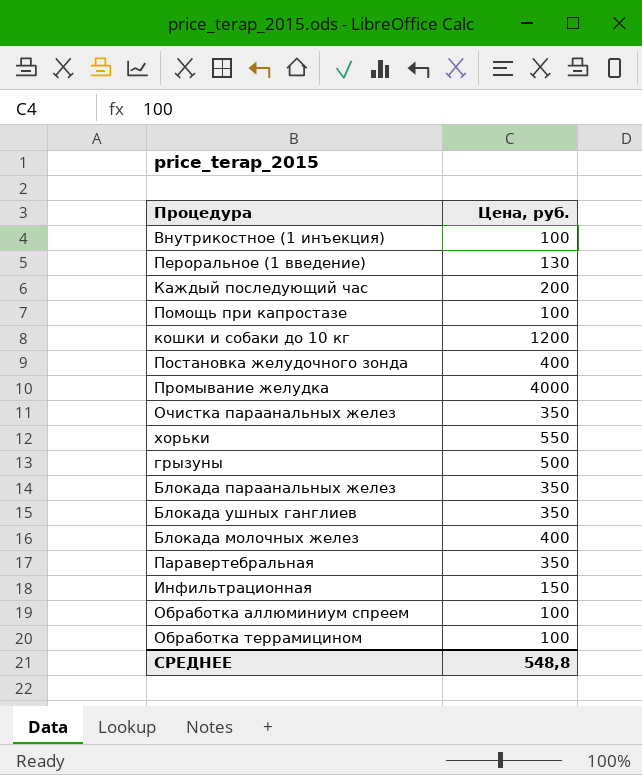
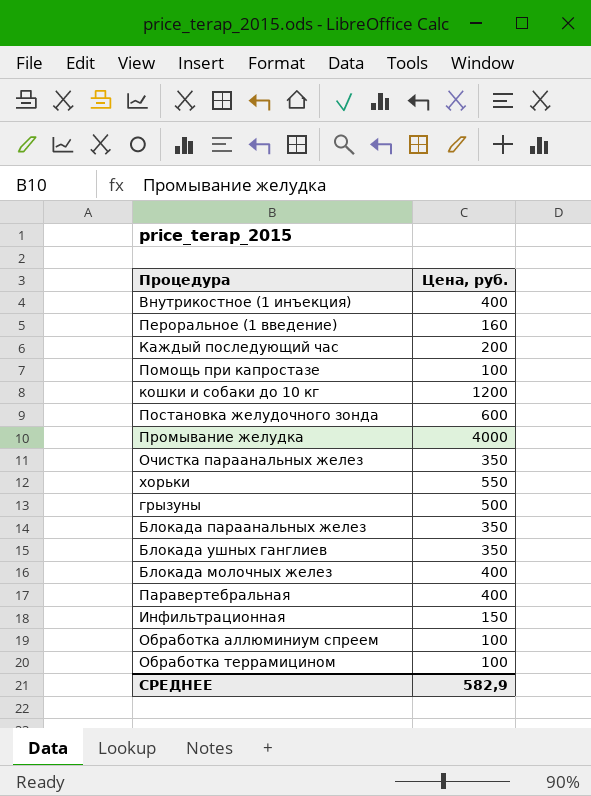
Внутрикостное (1 инъекция) | Цена, руб.: 100 -> 400
Пероральное (1 введение) | Цена, руб.: 130 -> 160
Постановка желудочного зонда | Цена, руб.: 400 -> 600
Паравертебральная | Цена, руб.: 350 -> 400
СРЕДНЕЕ | Цена, руб.: 548,8 -> 582,9

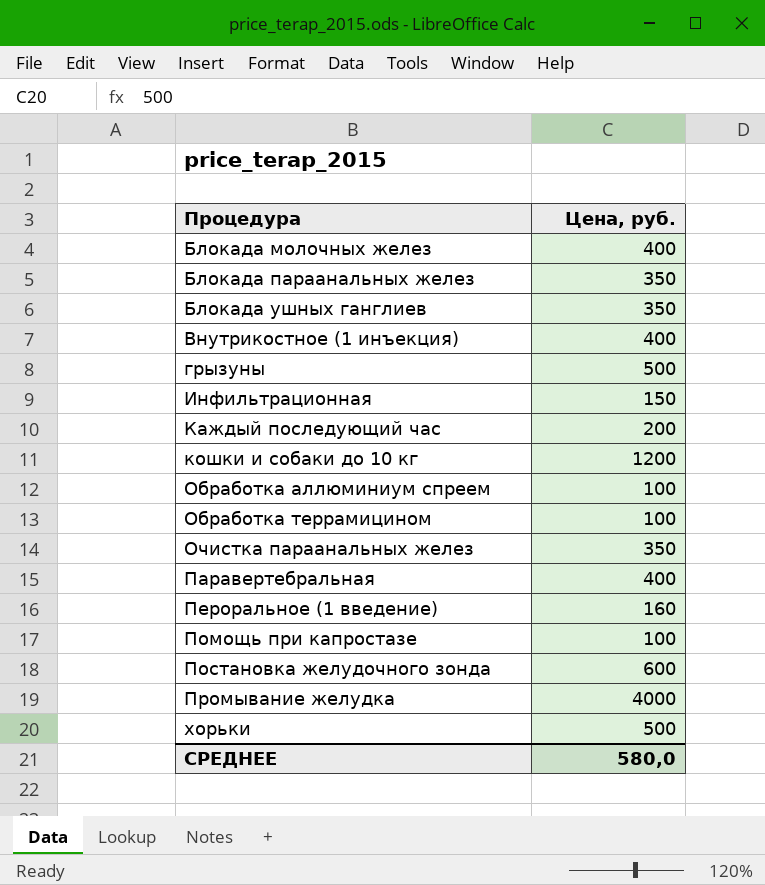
row order: none -> Процедура ascending
хорьки | Цена, руб.: 550 -> 500
СРЕДНЕЕ | Цена, руб.: 582,9 -> 580,0

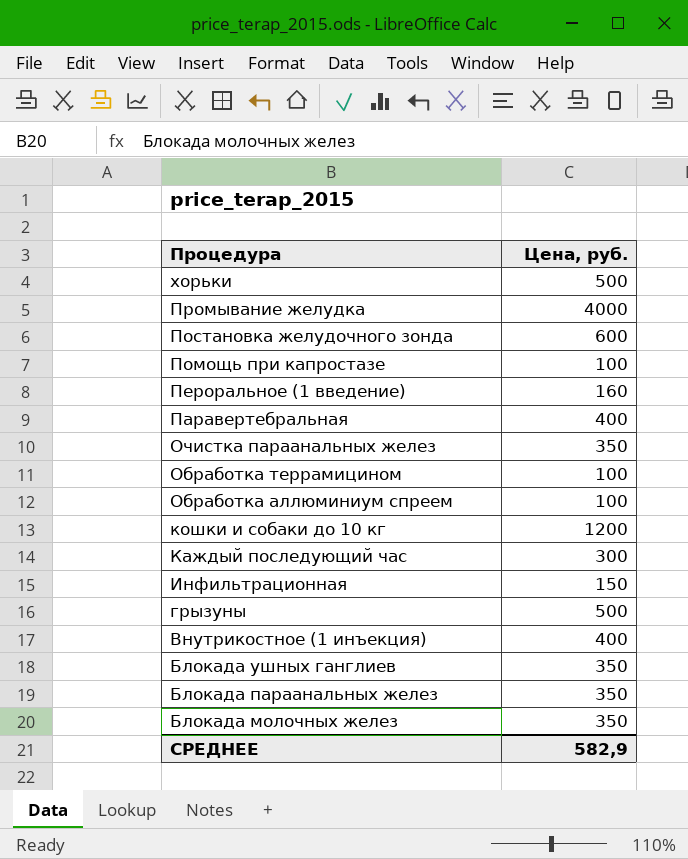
row order: Процедура ascending -> Процедура descending
Каждый последующий час | Цена, руб.: 200 -> 300
Блокада молочных желез | Цена, руб.: 400 -> 350
СРЕДНЕЕ | Цена, руб.: 580,0 -> 582,9

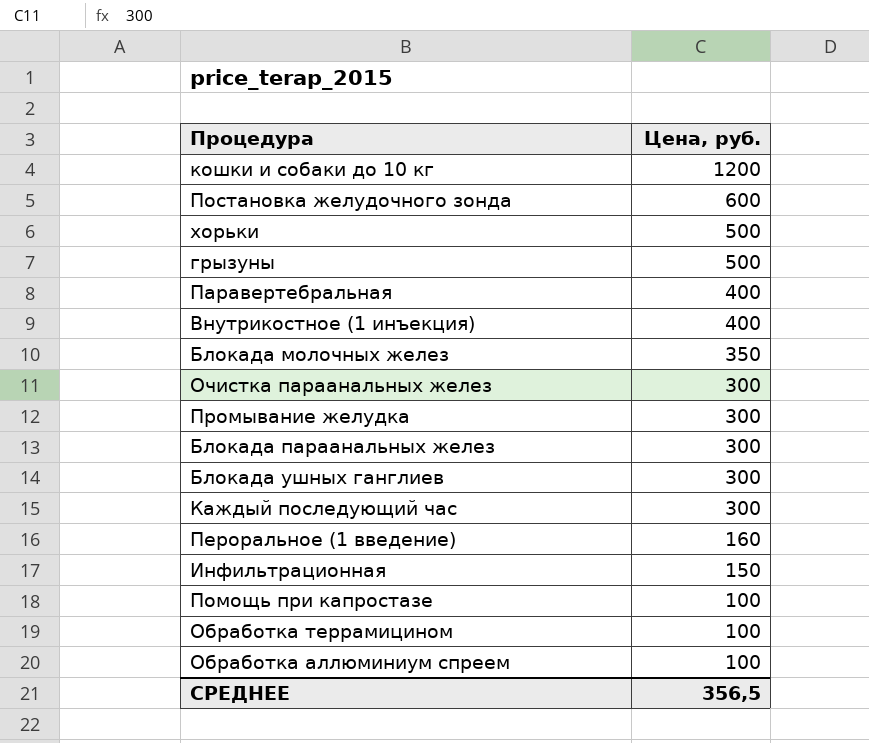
row order: Процедура descending -> Цена, руб. descending
Очистка параанальных желез | Цена, руб.: 350 -> 300
Промывание желудка | Цена, руб.: 4000 -> 300
Блокада параанальных желез | Цена, руб.: 350 -> 300
Блокада ушных ганглиев | Цена, руб.: 350 -> 300
СРЕДНЕЕ | Цена, руб.: 582,9 -> 356,5

